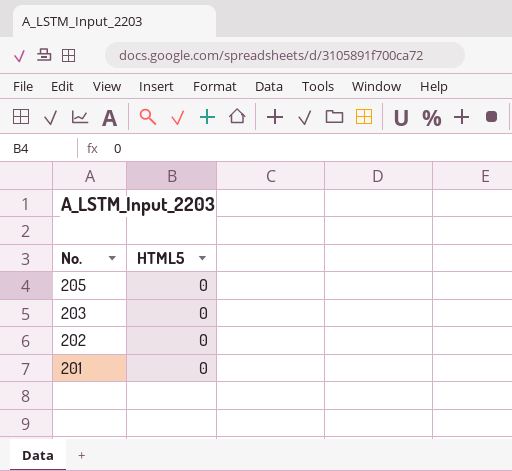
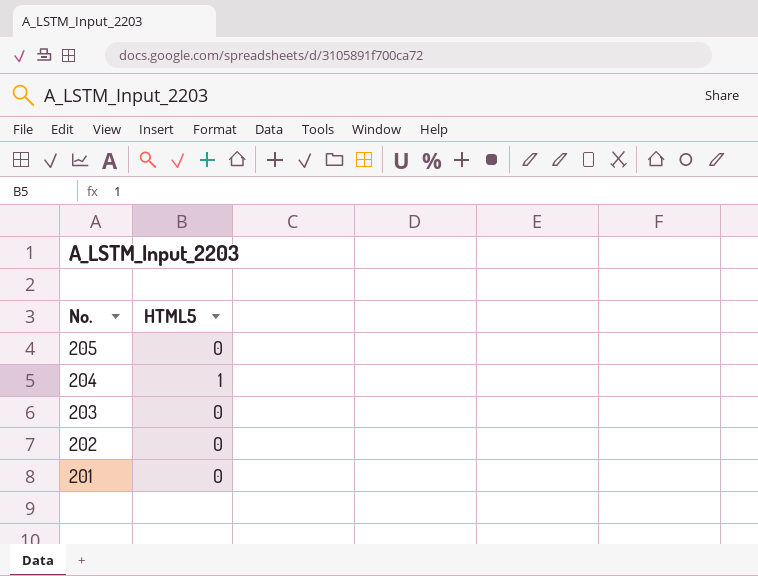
row 204: none -> 1

